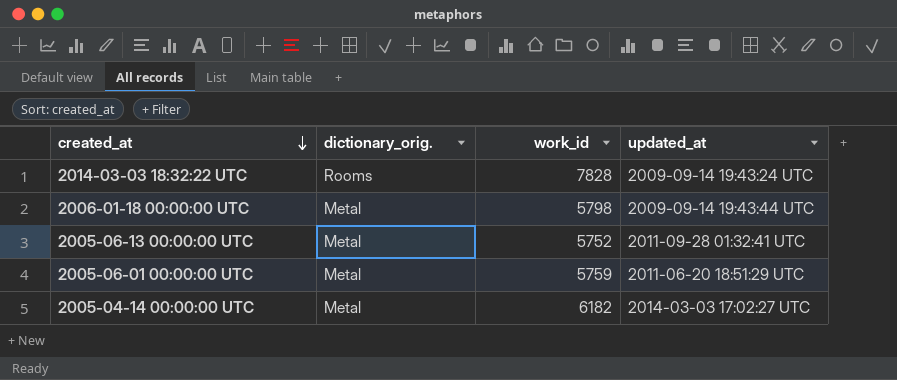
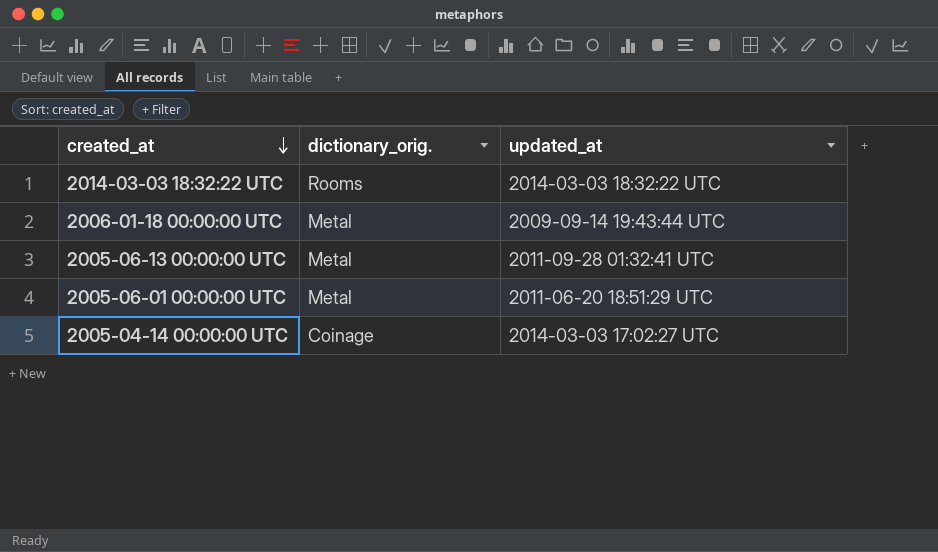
column work_id | position: 3 -> none
2014-03-03 18:32:22 UTC | updated_at: 2009-09-14 19:43:24 UTC -> 2014-03-03 18:32:22 UTC
2005-04-14 00:00:00 UTC | dictionary_orig.: Metal -> Coinage

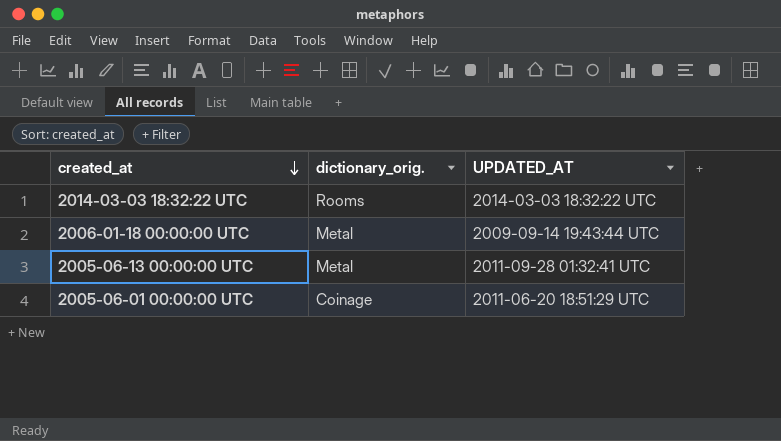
column name: updated_at -> UPDATED_AT
row 2005-04-14 00:00:00 UTC: Coinage | 2014-03-03 17:02:27 UTC -> none
2005-06-01 00:00:00 UTC | dictionary_orig.: Metal -> Coinage

